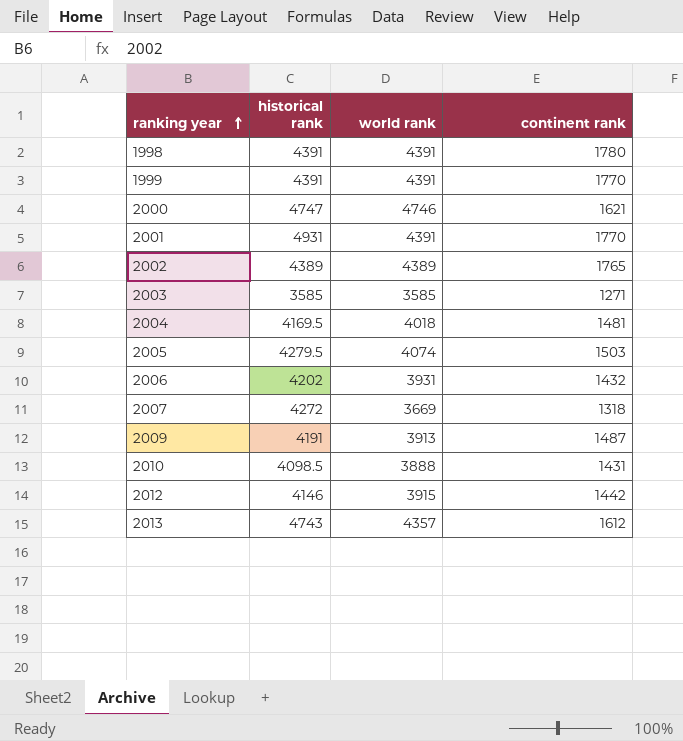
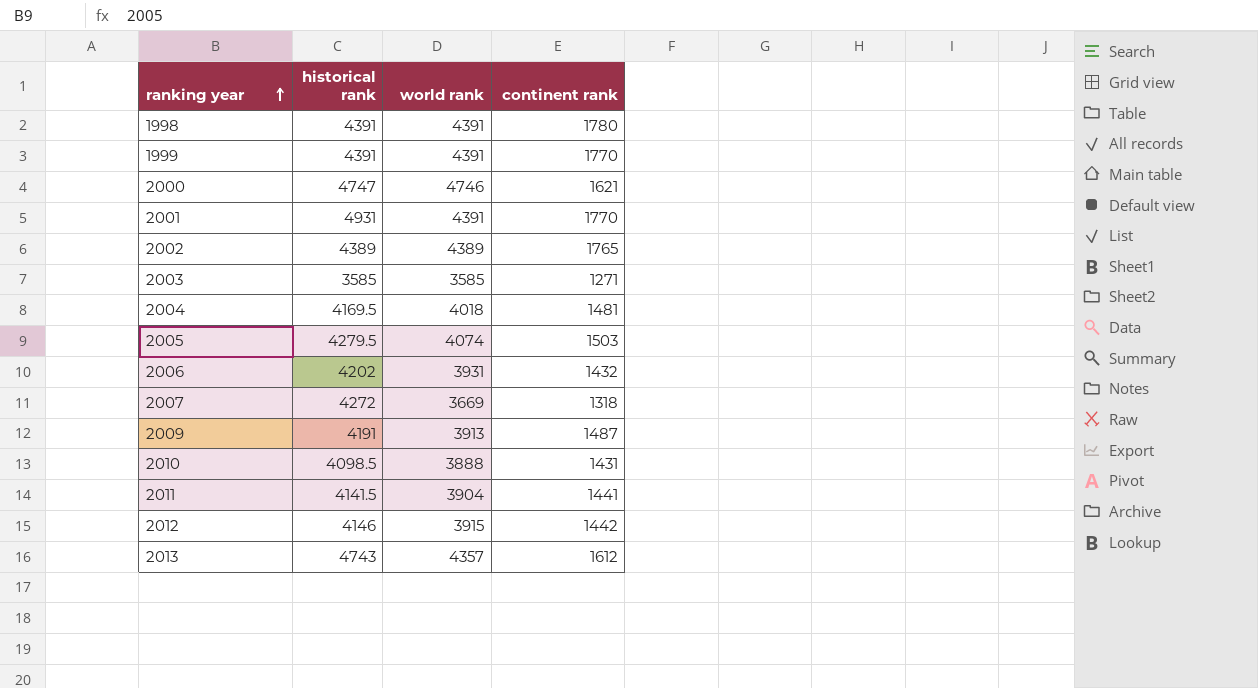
row 2011: none -> 4141.5 | 3904 | 1441

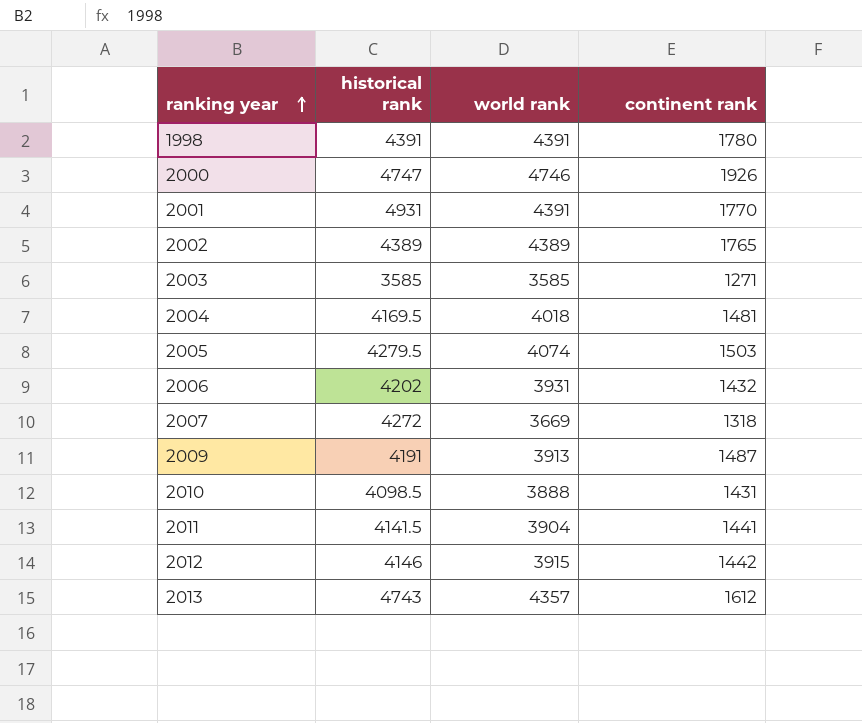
row 1999: 4391 | 4391 | 1770 -> none
2000 | continent rank: 1621 -> 1926

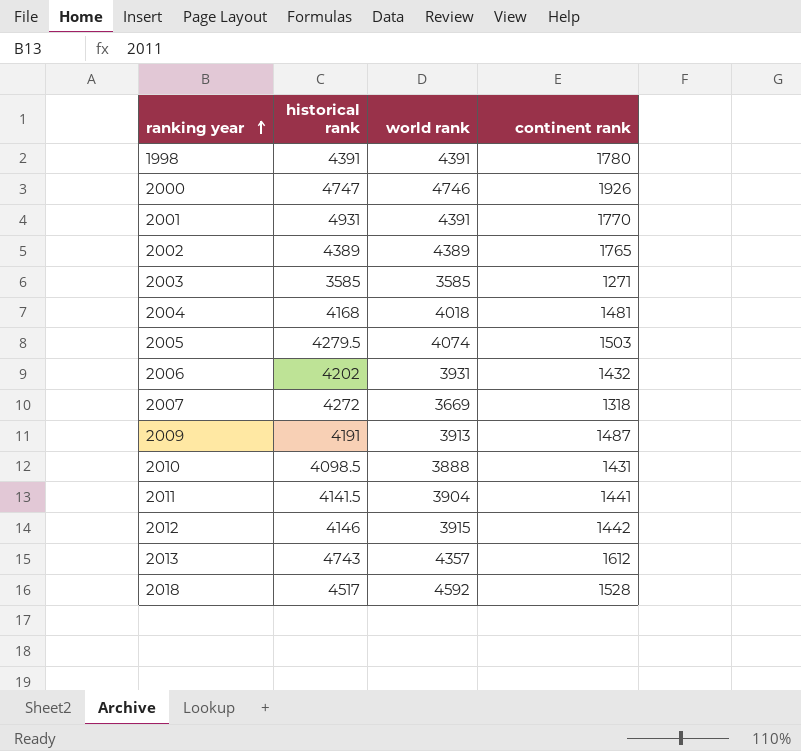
2004 | historical rank: 4169.5 -> 4168
row 2018: none -> 4517 | 4592 | 1528

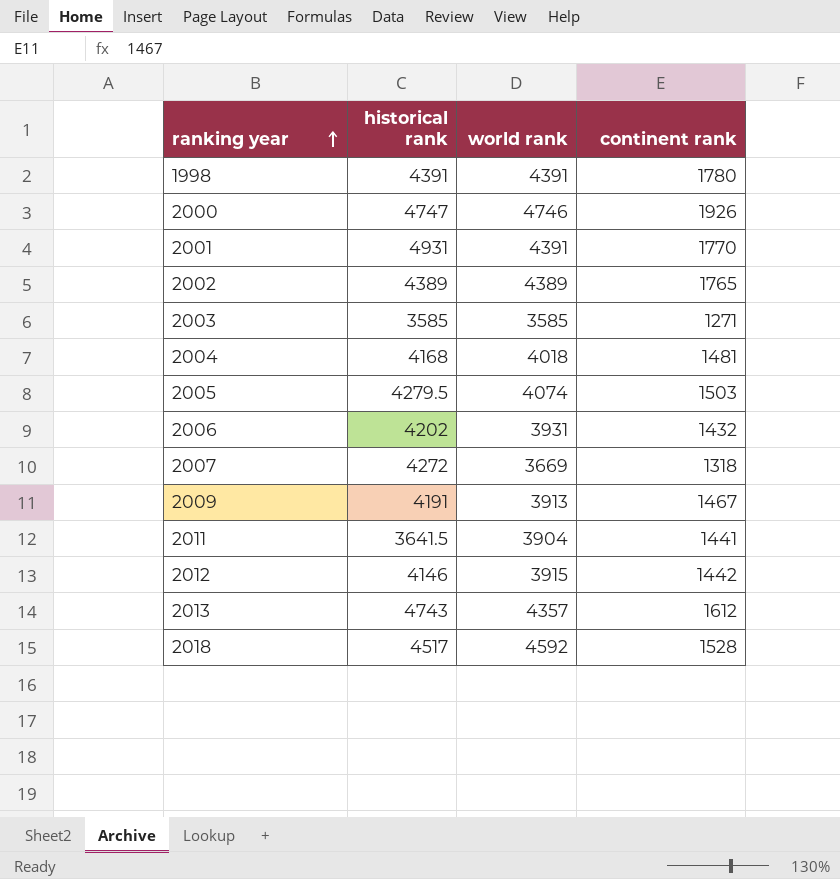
row 2010: 4098.5 | 3888 | 1431 -> none
2009 | continent rank: 1487 -> 1467
2011 | historical rank: 4141.5 -> 3641.5

